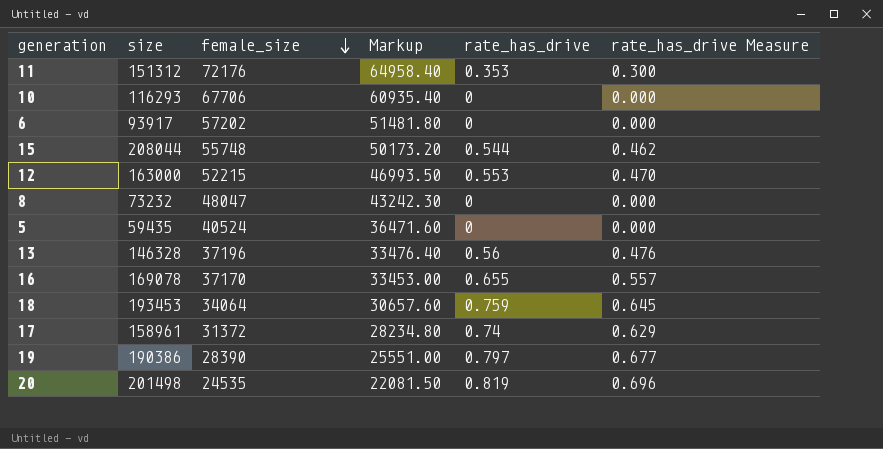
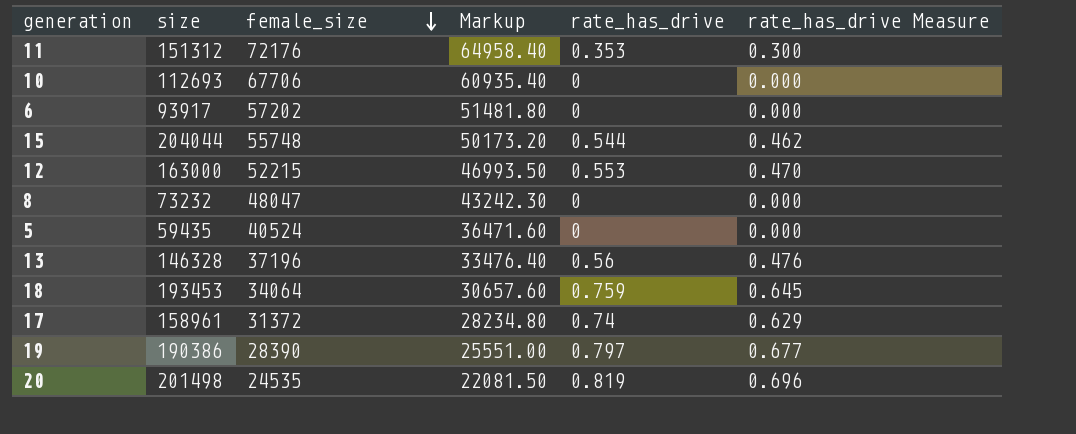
row 16: 169078 | 37170 | 33453.00 | 0.655 | 0.557 -> none
10 | size: 116293 -> 112693
15 | size: 208044 -> 204044

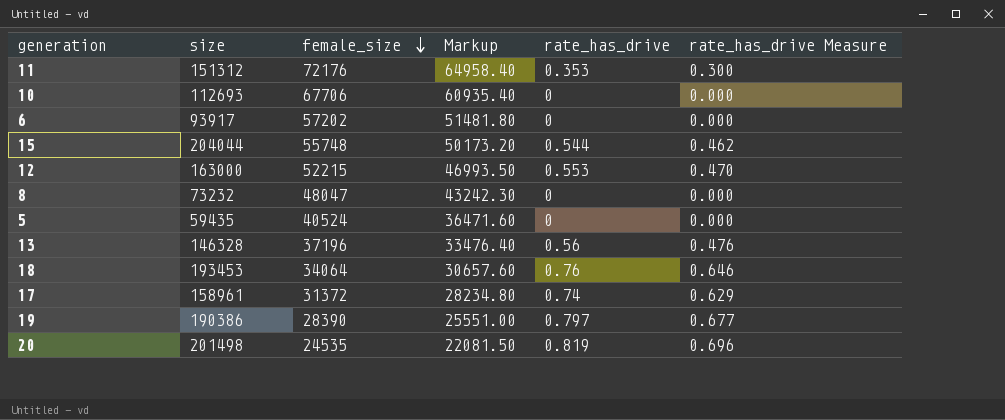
18 | rate_has_drive: 0.759 -> 0.76
18 | rate_has_drive Measure: 0.645 -> 0.646

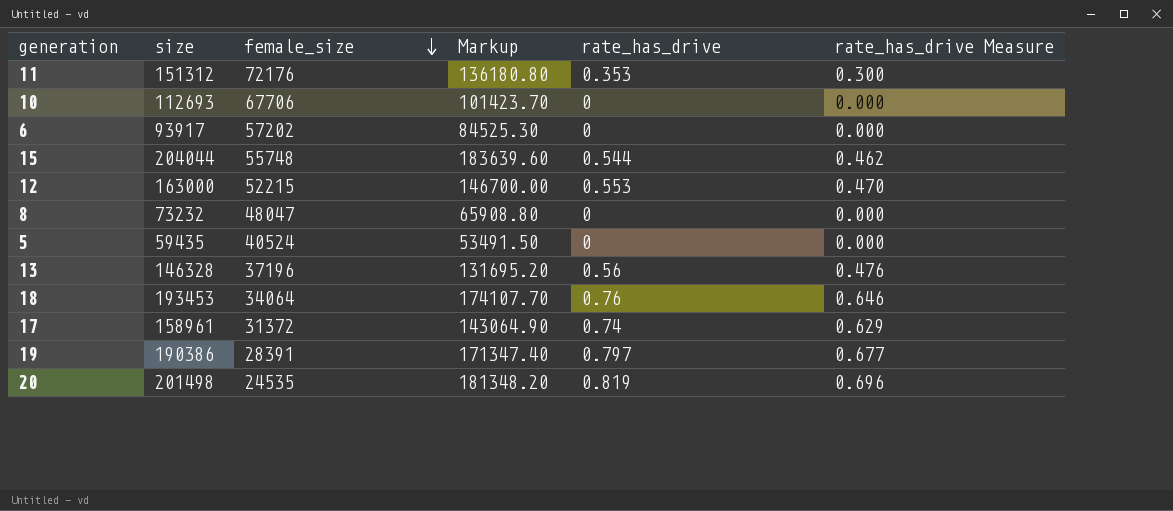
column Markup | formula: [female_size] * 0.9 -> [size] * 0.9
19 | female_size: 28390 -> 28391

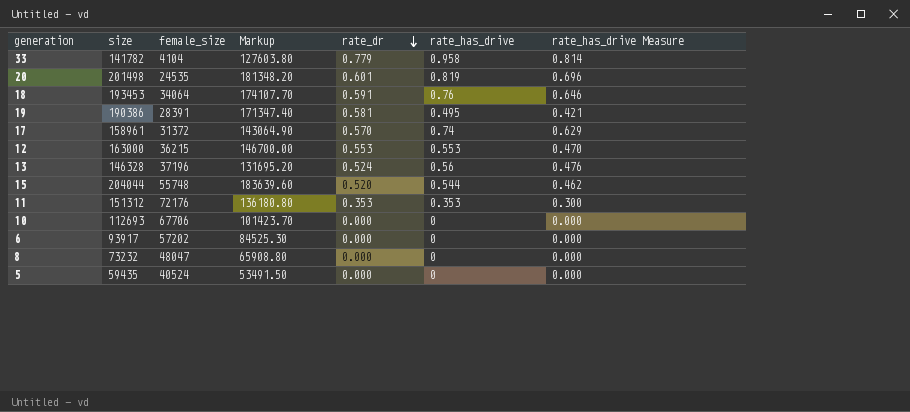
row order: female_size descending -> rate_dr descending
column rate_dr | position: none -> 5
row 33: none -> 141782 | 4104 | 127603.80 | 0.779 | 0.958 | 0.814
19 | rate_has_drive: 0.797 -> 0.495
19 | rate_has_drive Measure: 0.677 -> 0.421
12 | female_size: 52215 -> 36215

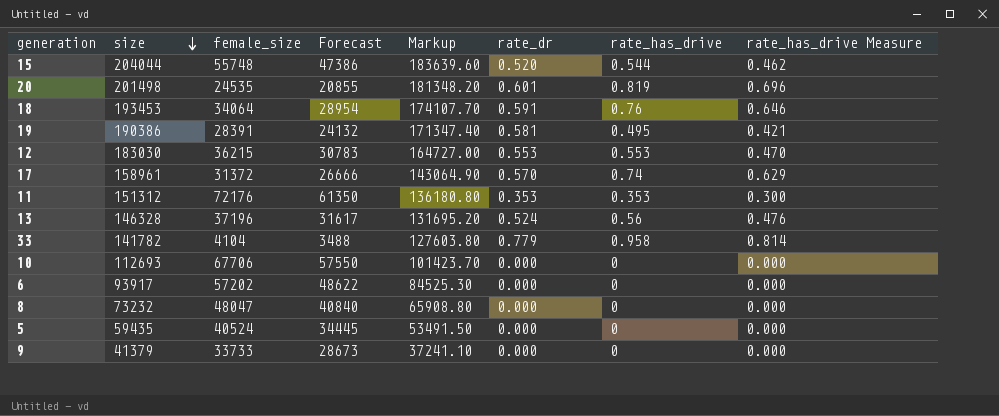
row order: rate_dr descending -> size descending
column Forecast | formula: none -> [female_size] * 0.85
12 | size: 163000 -> 183030
12 | Markup: 146700.00 -> 164727.00
row 9: none -> 41379 | 33733 | 28673 | 37241.10 | 0.000 | 0 | 0.000

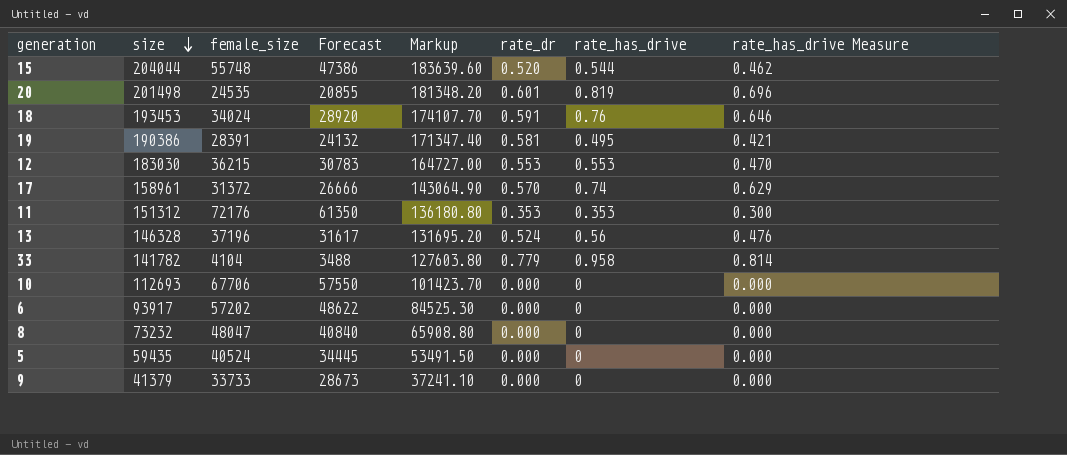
18 | female_size: 34064 -> 34024
18 | Forecast: 28954 -> 28920

